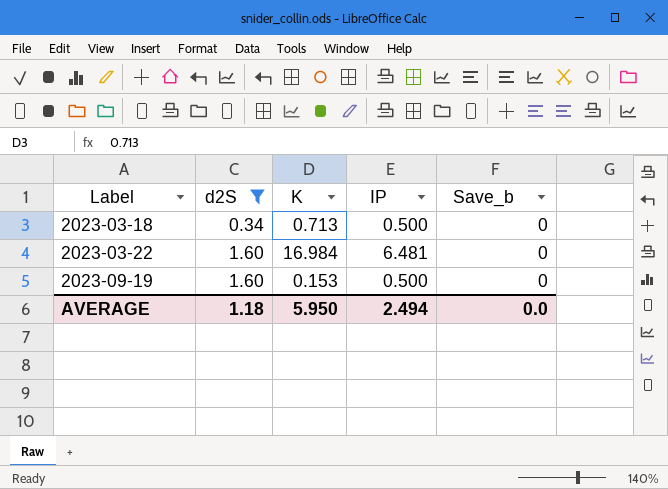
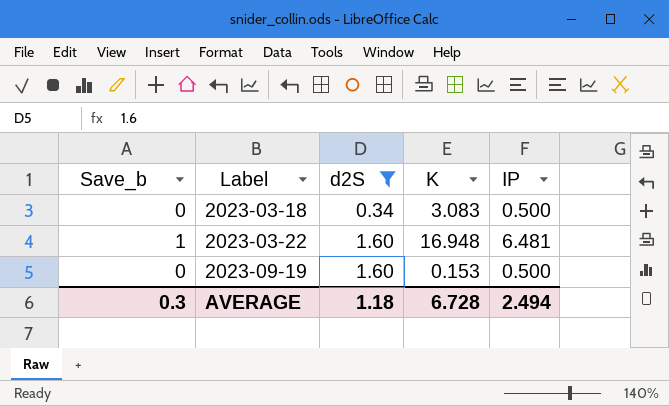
column Save_b | position: 5 -> 1
2023-03-18 | K: 0.713 -> 3.083
2023-03-22 | Save_b: 0 -> 1
2023-03-22 | K: 16.984 -> 16.948
AVERAGE | Save_b: 0.0 -> 0.3
AVERAGE | K: 5.950 -> 6.728

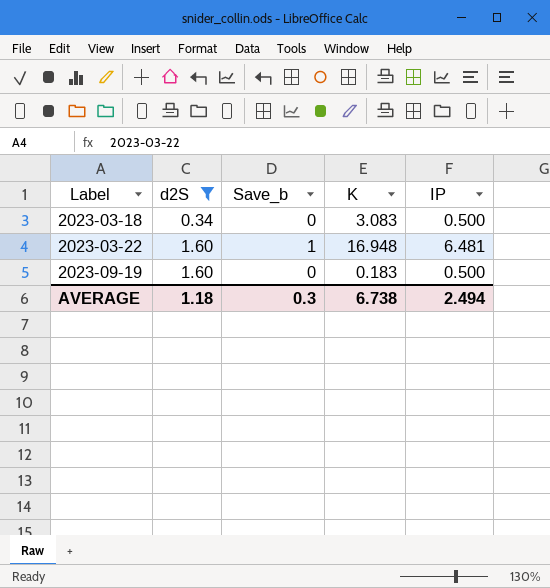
column Save_b | position: 1 -> 3
2023-09-19 | K: 0.153 -> 0.183
AVERAGE | K: 6.728 -> 6.738

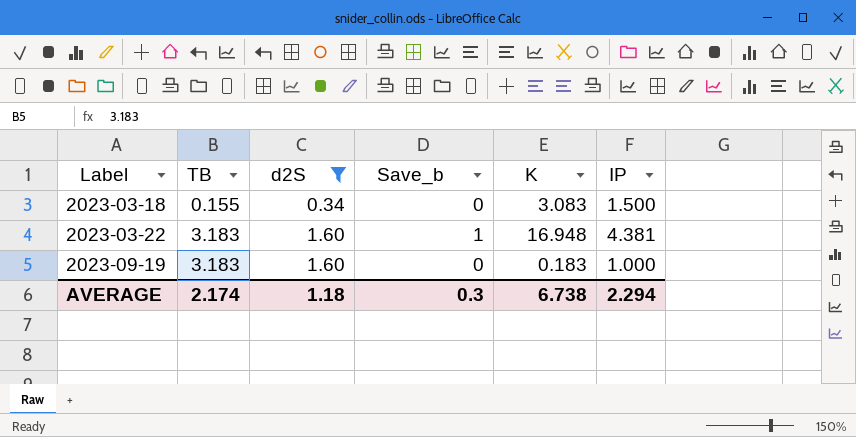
column TB | position: none -> 2
2023-03-18 | IP: 0.500 -> 1.500
2023-03-22 | IP: 6.481 -> 4.381
2023-09-19 | IP: 0.500 -> 1.000
AVERAGE | IP: 2.494 -> 2.294

